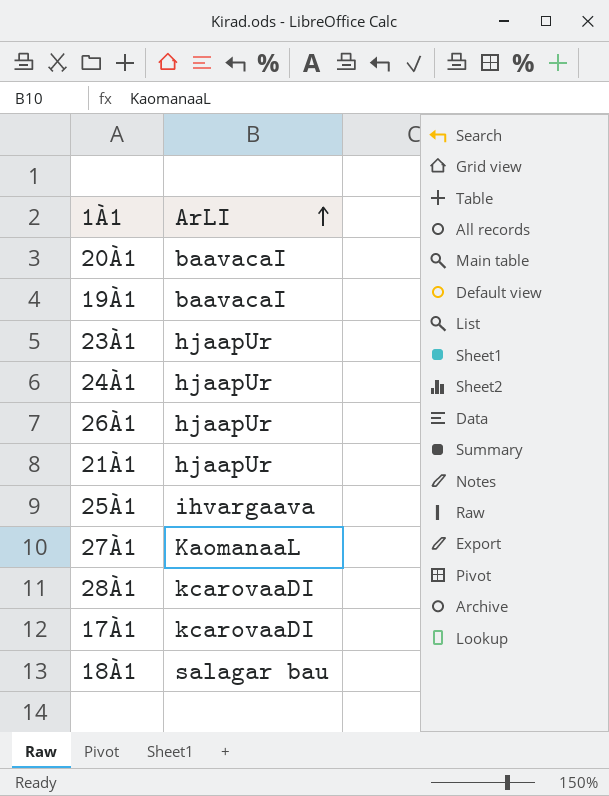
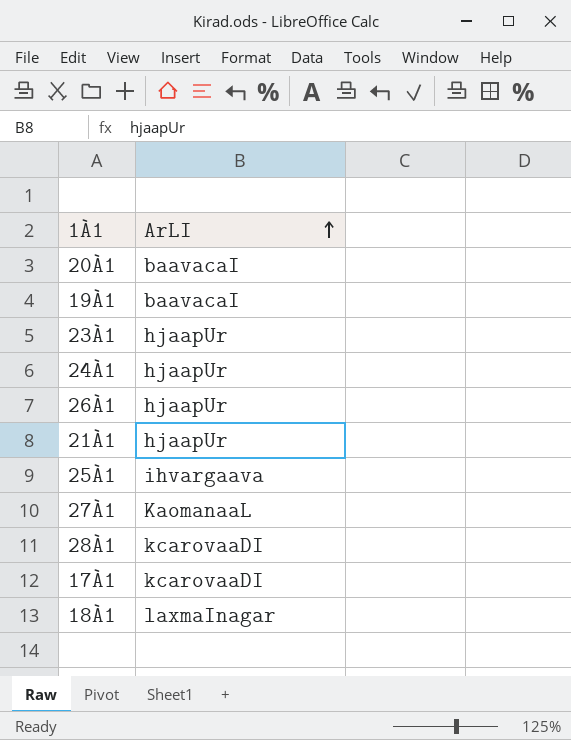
18À1 | ArLI: salagar bau -> laxmaInagar

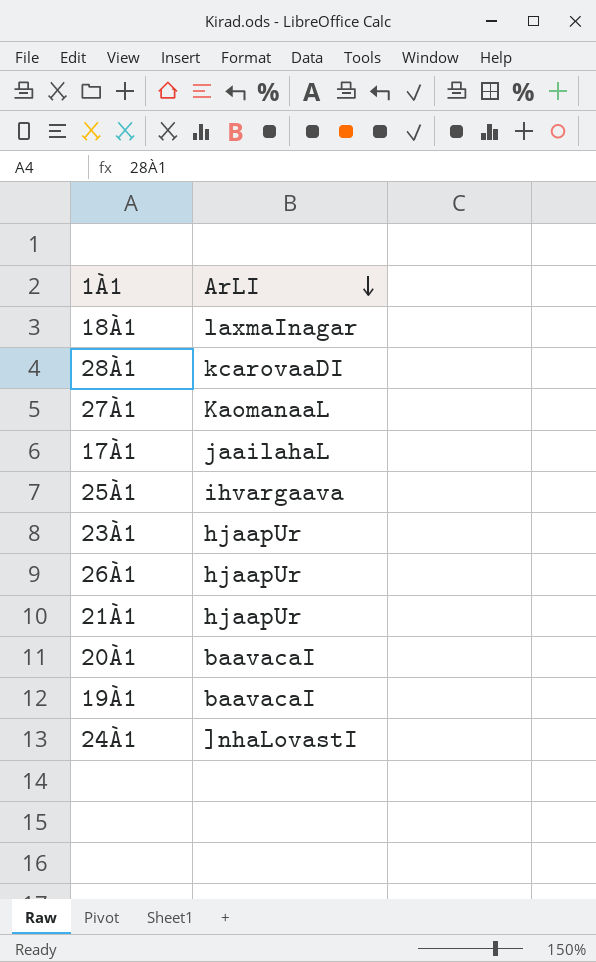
row order: ArLI ascending -> ArLI descending
17À1 | ArLI: kcarovaaDI -> jaailahaL
24À1 | ArLI: hjaapUr -> ]nhaLovastI

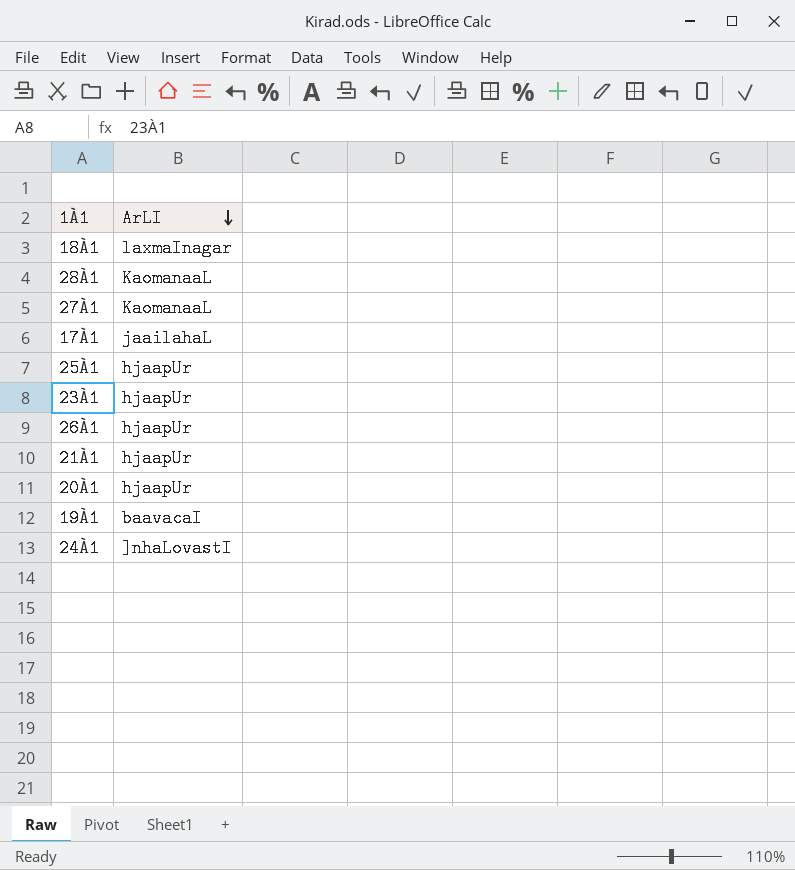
28À1 | ArLI: kcarovaaDI -> KaomanaaL
25À1 | ArLI: ihvargaava -> hjaapUr
20À1 | ArLI: baavacaI -> hjaapUr

